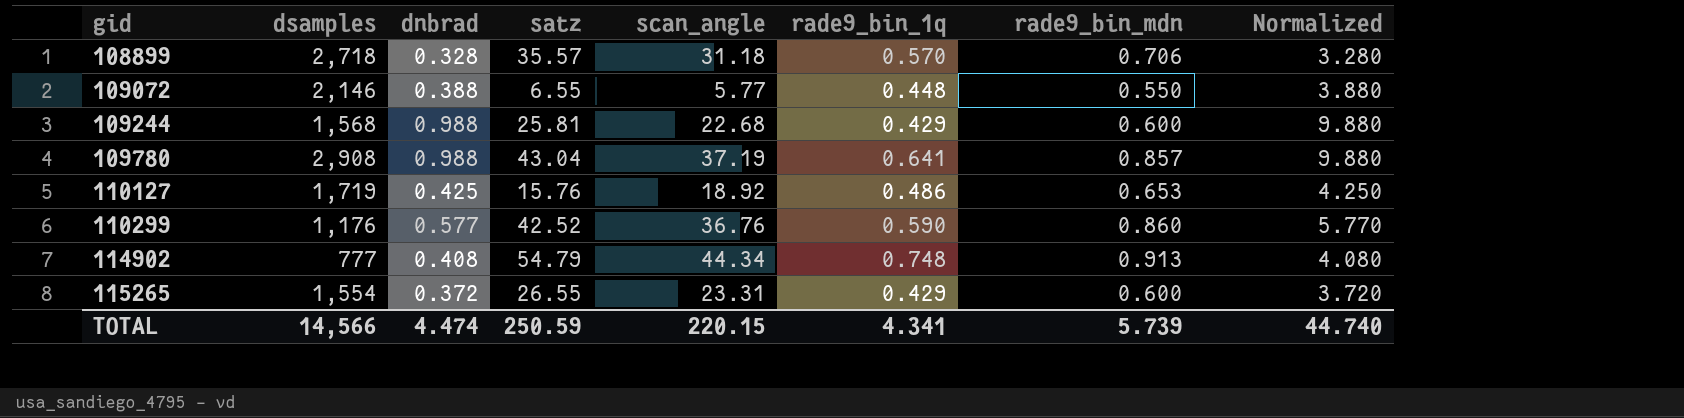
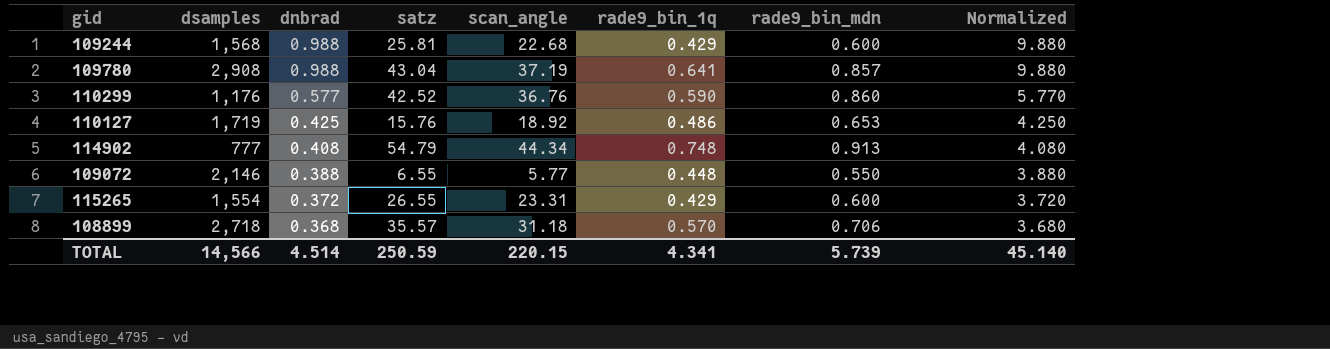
row order: gid ascending -> dnbrad descending
108899 | dnbrad: 0.328 -> 0.368
108899 | Normalized: 3.280 -> 3.680
TOTAL | dnbrad: 4.474 -> 4.514
TOTAL | Normalized: 44.740 -> 45.140

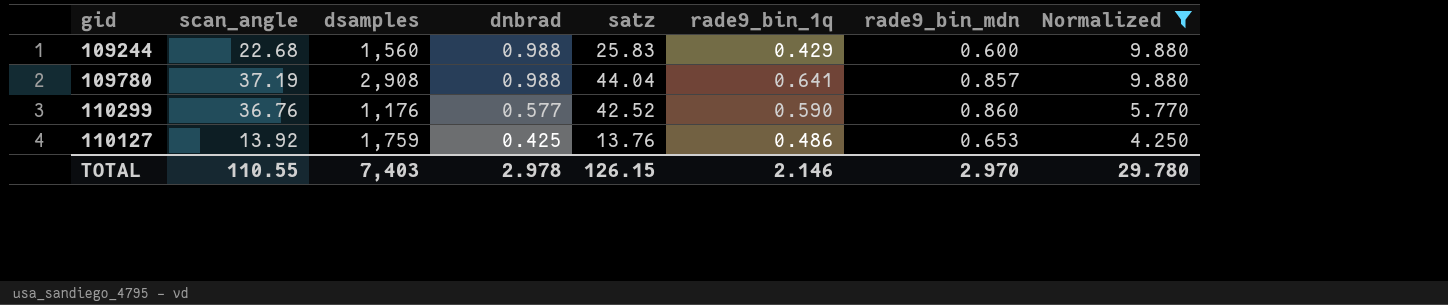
filter: none -> Normalized >= 4.250
column scan_angle | position: 5 -> 2
109244 | dsamples: 1,568 -> 1,560
109244 | satz: 25.81 -> 25.83
109780 | satz: 43.04 -> 44.04
110127 | scan_angle: 18.92 -> 13.92
110127 | dsamples: 1,719 -> 1,759
110127 | satz: 15.76 -> 13.76
TOTAL | scan_angle: 220.15 -> 110.55
TOTAL | dsamples: 14,566 -> 7,403
TOTAL | dnbrad: 4.514 -> 2.978
TOTAL | satz: 250.59 -> 126.15
TOTAL | rade9_bin_1q: 4.341 -> 2.146
TOTAL | rade9_bin_mdn: 5.739 -> 2.970
TOTAL | Normalized: 45.140 -> 29.780

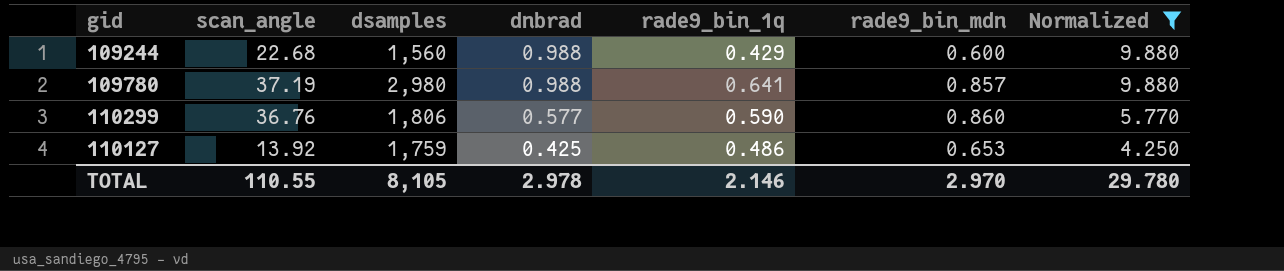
column satz | position: 5 -> none
109780 | dsamples: 2,908 -> 2,980
110299 | dsamples: 1,176 -> 1,806
TOTAL | dsamples: 7,403 -> 8,105

